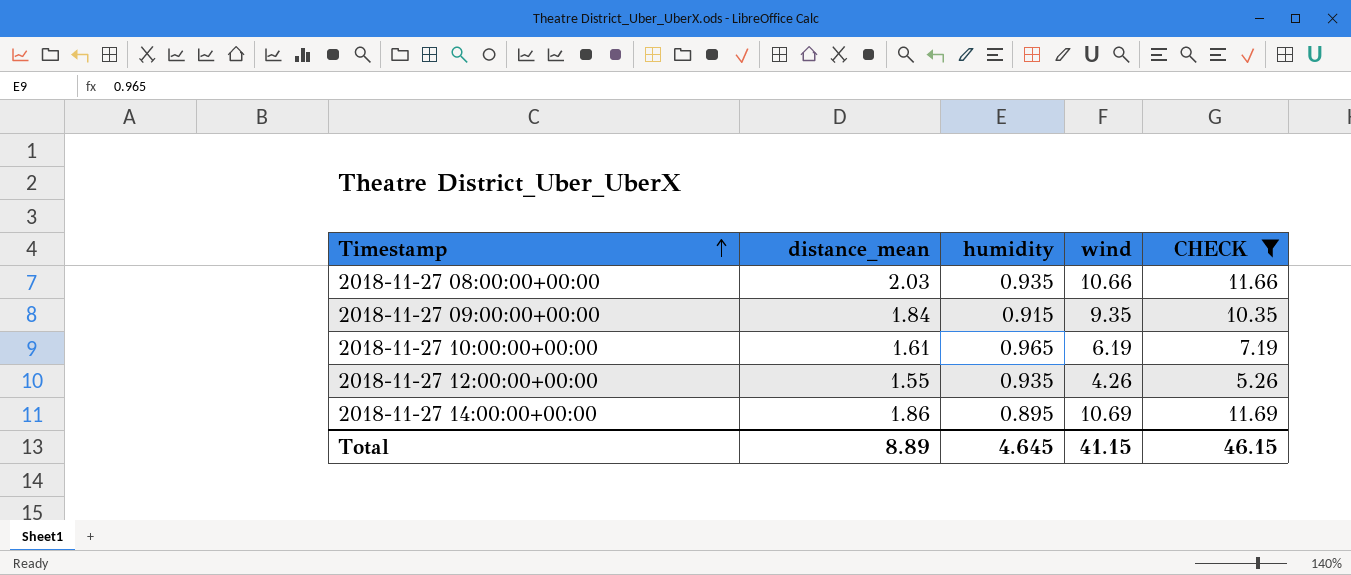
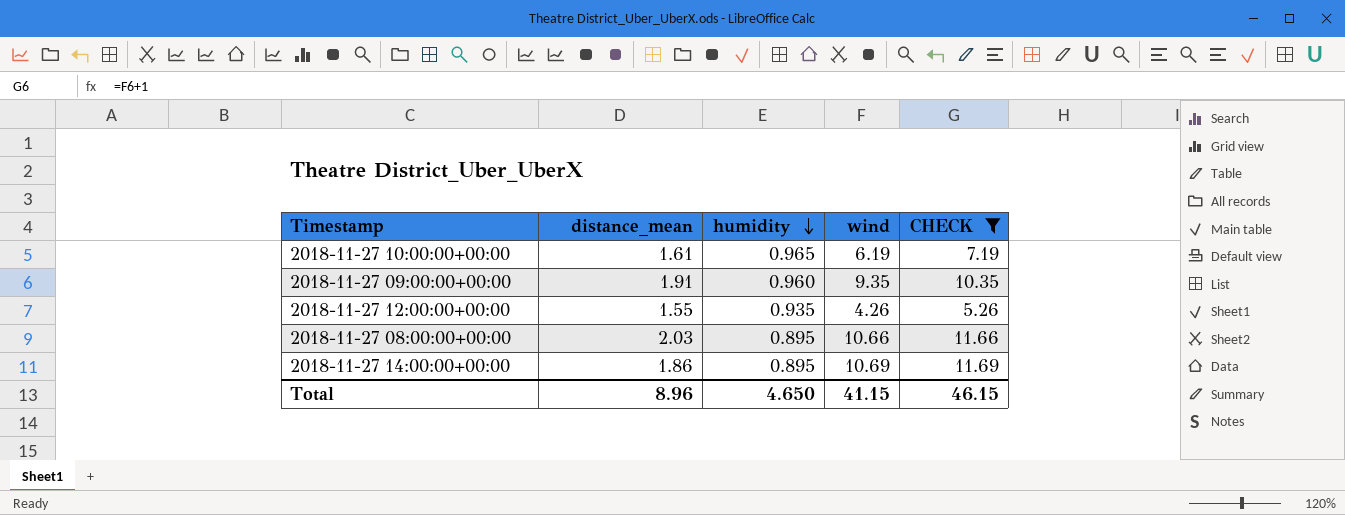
row order: Timestamp ascending -> humidity descending
2018-11-27 09:00:00+00:00 | distance_mean: 1.84 -> 1.91
2018-11-27 09:00:00+00:00 | humidity: 0.915 -> 0.960
2018-11-27 08:00:00+00:00 | humidity: 0.935 -> 0.895
Total | distance_mean: 8.89 -> 8.96
Total | humidity: 4.645 -> 4.650

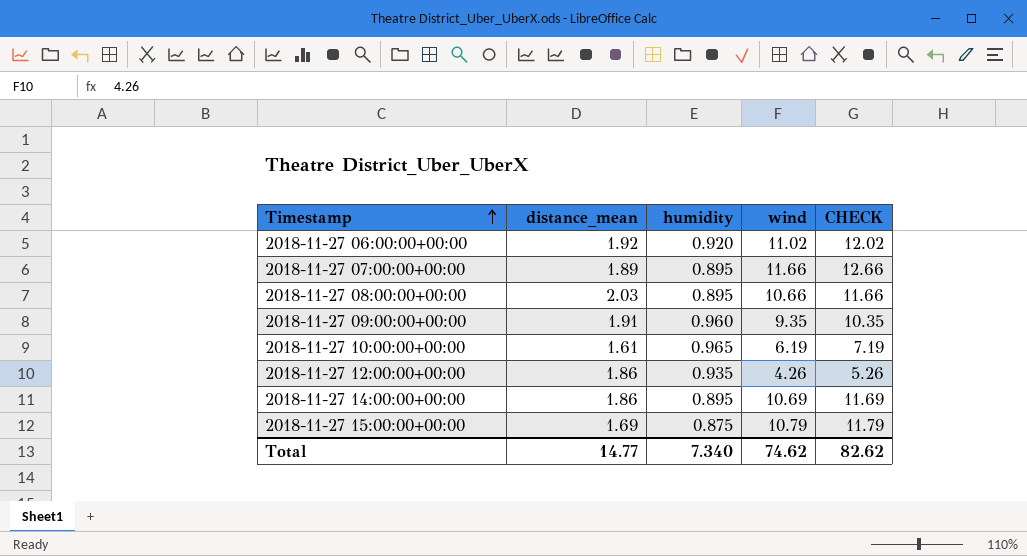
filter: CHECK <= 11.69 -> none
row order: humidity descending -> Timestamp ascending
2018-11-27 12:00:00+00:00 | distance_mean: 1.55 -> 1.86
Total | distance_mean: 8.96 -> 14.77
Total | humidity: 4.650 -> 7.340
Total | wind: 41.15 -> 74.62
Total | CHECK: 46.15 -> 82.62

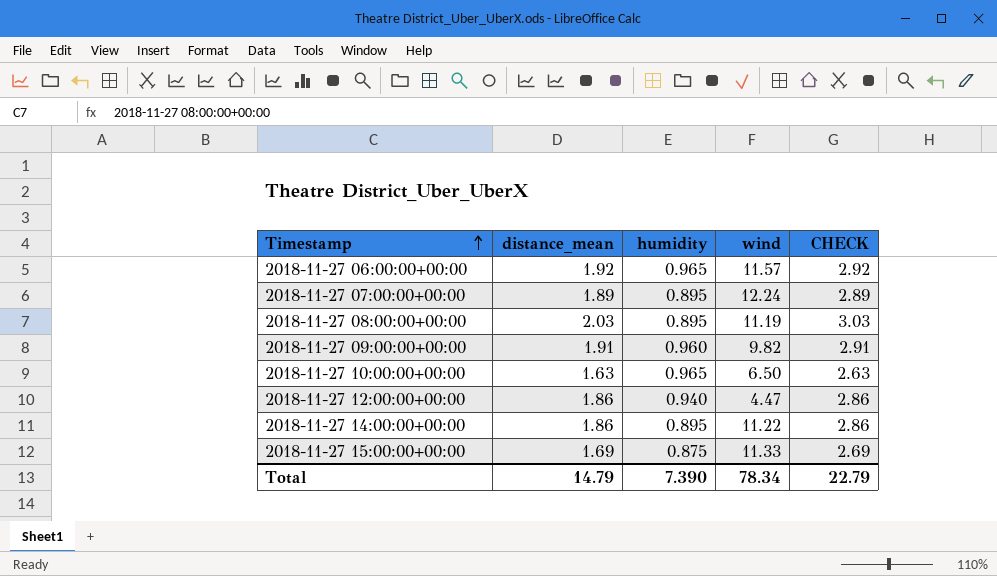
column CHECK | formula: [wind] + 1 -> [distance_mean] + 1
2018-11-27 06:00:00+00:00 | humidity: 0.920 -> 0.965
2018-11-27 06:00:00+00:00 | wind: 11.02 -> 11.57
2018-11-27 07:00:00+00:00 | wind: 11.66 -> 12.24
2018-11-27 08:00:00+00:00 | wind: 10.66 -> 11.19
2018-11-27 09:00:00+00:00 | wind: 9.35 -> 9.82
2018-11-27 10:00:00+00:00 | distance_mean: 1.61 -> 1.63
2018-11-27 10:00:00+00:00 | wind: 6.19 -> 6.50
2018-11-27 12:00:00+00:00 | humidity: 0.935 -> 0.940
2018-11-27 12:00:00+00:00 | wind: 4.26 -> 4.47
2018-11-27 14:00:00+00:00 | wind: 10.69 -> 11.22
2018-11-27 15:00:00+00:00 | wind: 10.79 -> 11.33
Total | distance_mean: 14.77 -> 14.79
Total | humidity: 7.340 -> 7.390
Total | wind: 74.62 -> 78.34
Total | CHECK: 82.62 -> 22.79

